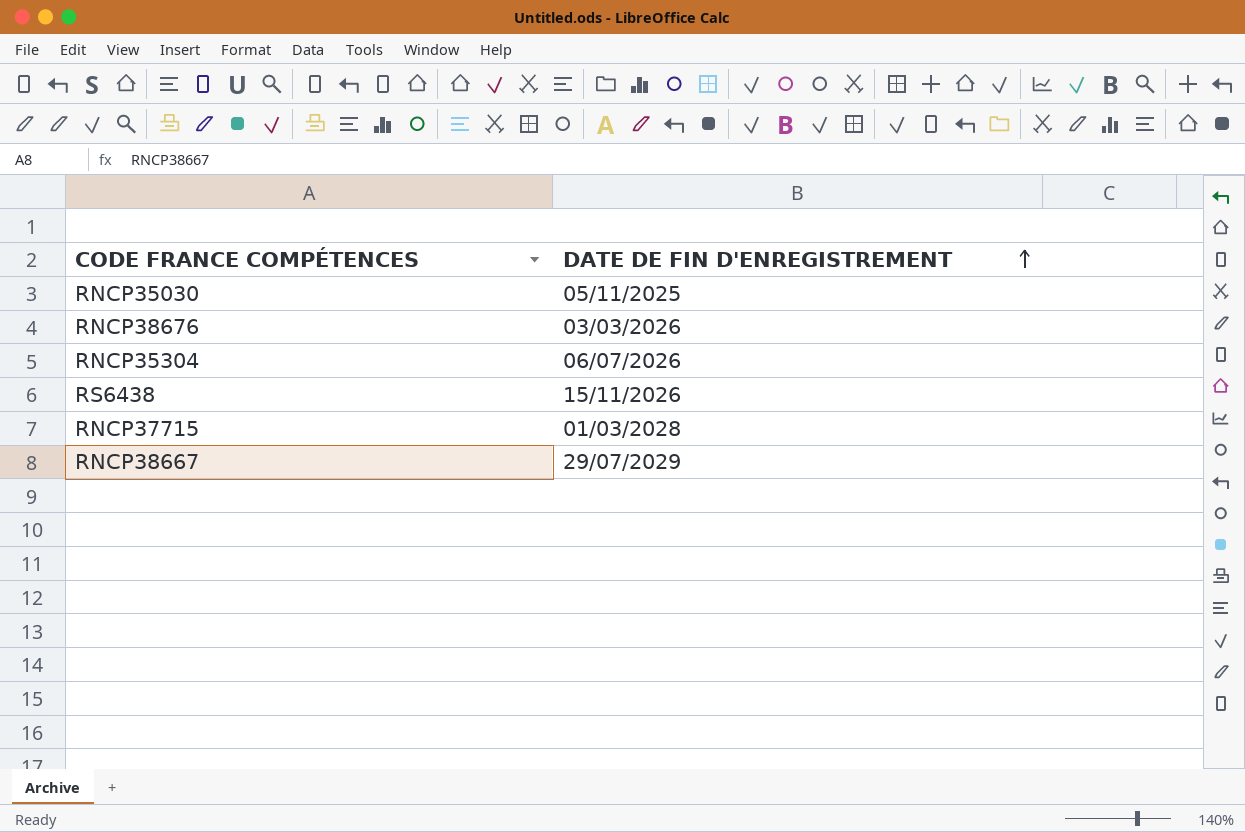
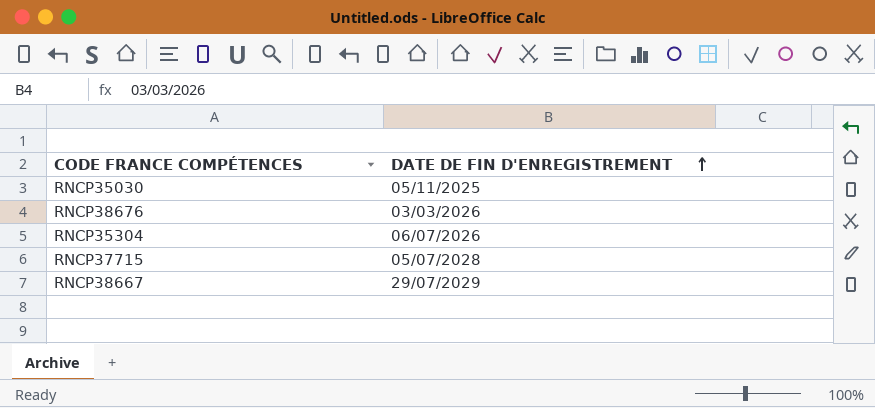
row RS6438: 15/11/2026 -> none
RNCP37715 | DATE DE FIN D'ENREGISTREMENT: 01/03/2028 -> 05/07/2028

